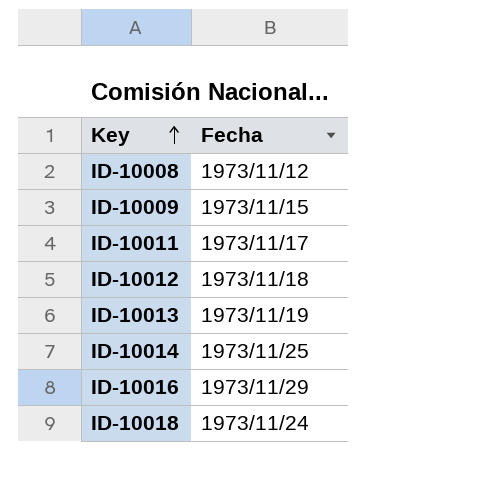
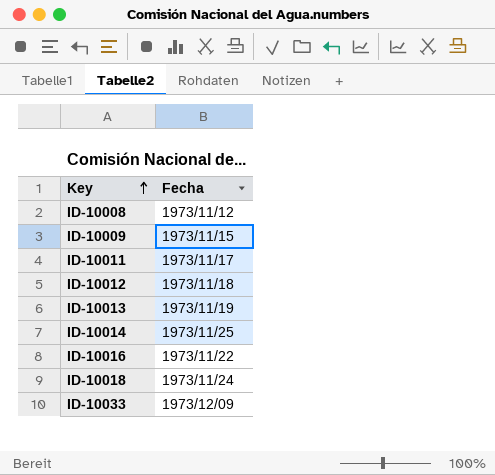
ID-10016 | Fecha: 1973/11/29 -> 1973/11/22
row ID-10033: none -> 1973/12/09

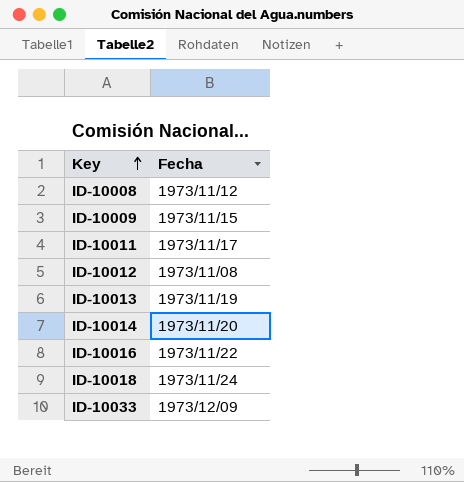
ID-10012 | Fecha: 1973/11/18 -> 1973/11/08
ID-10014 | Fecha: 1973/11/25 -> 1973/11/20

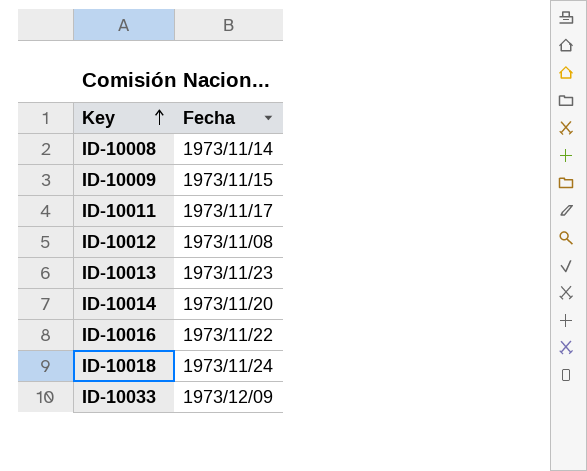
ID-10008 | Fecha: 1973/11/12 -> 1973/11/14
ID-10013 | Fecha: 1973/11/19 -> 1973/11/23

